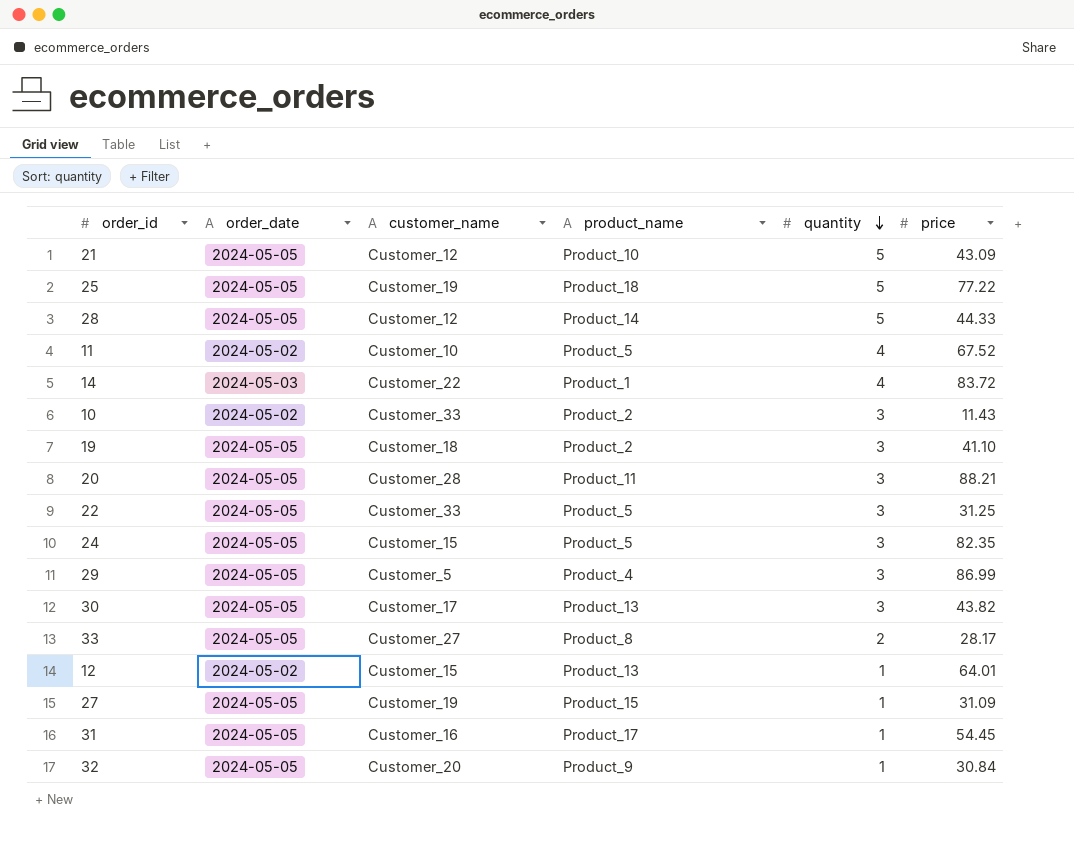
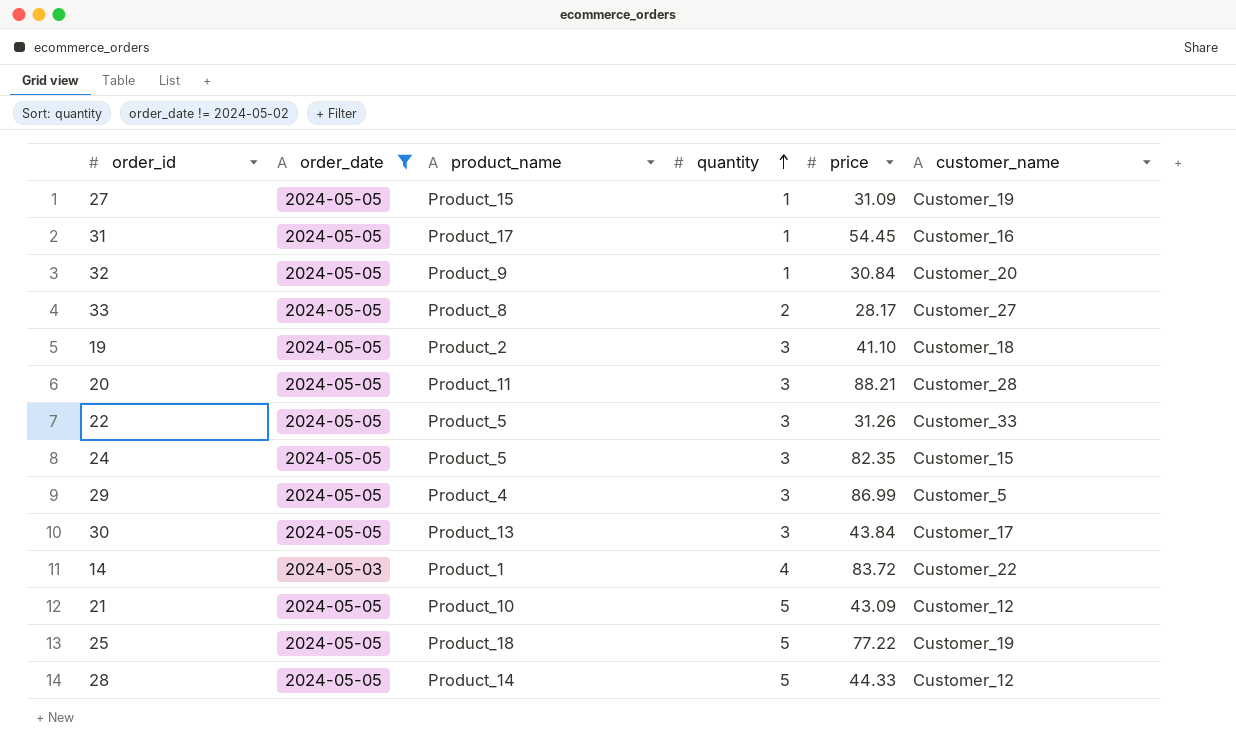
filter: none -> order_date != 2024-05-02
row order: quantity descending -> quantity ascending
column customer_name | position: 3 -> 6
22 | price: 31.25 -> 31.26
30 | price: 43.82 -> 43.84

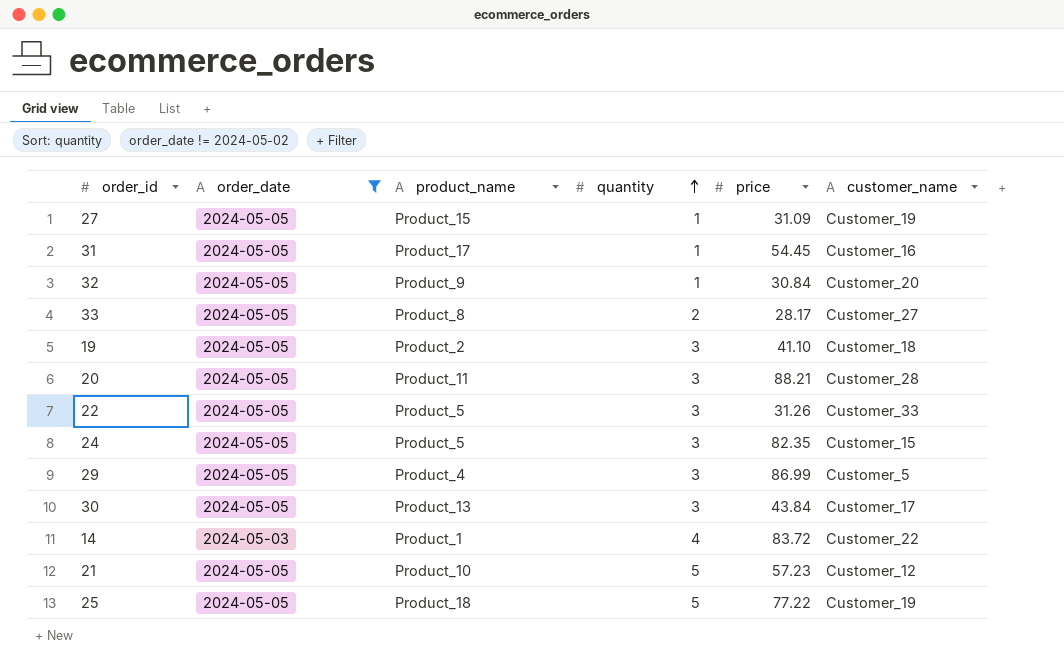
row 28: 2024-05-05 | Product_14 | 5 | 44.33 | Customer_12 -> none
21 | price: 43.09 -> 57.23

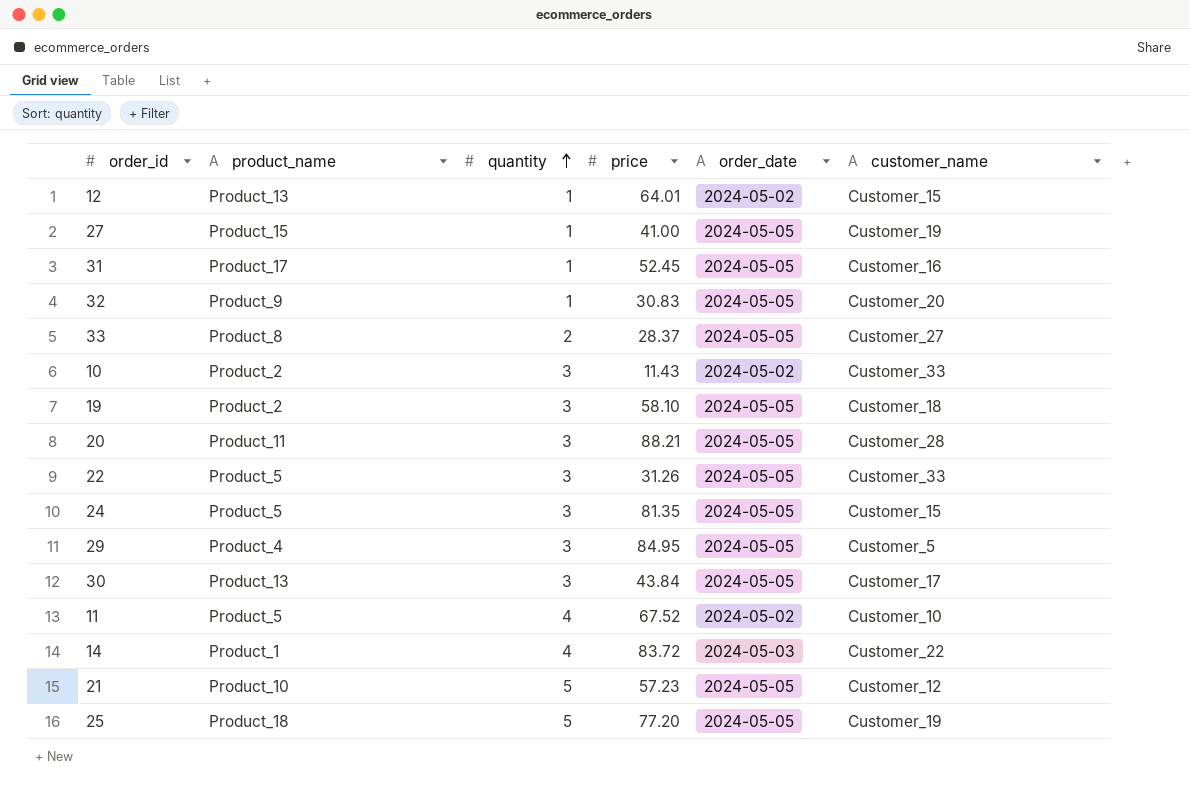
filter: order_date != 2024-05-02 -> none
column order_date | position: 2 -> 5
27 | price: 31.09 -> 41.00
31 | price: 54.45 -> 52.45
32 | price: 30.84 -> 30.83
33 | price: 28.17 -> 28.37
19 | price: 41.10 -> 58.10
24 | price: 82.35 -> 81.35
29 | price: 86.99 -> 84.95
25 | price: 77.22 -> 77.20

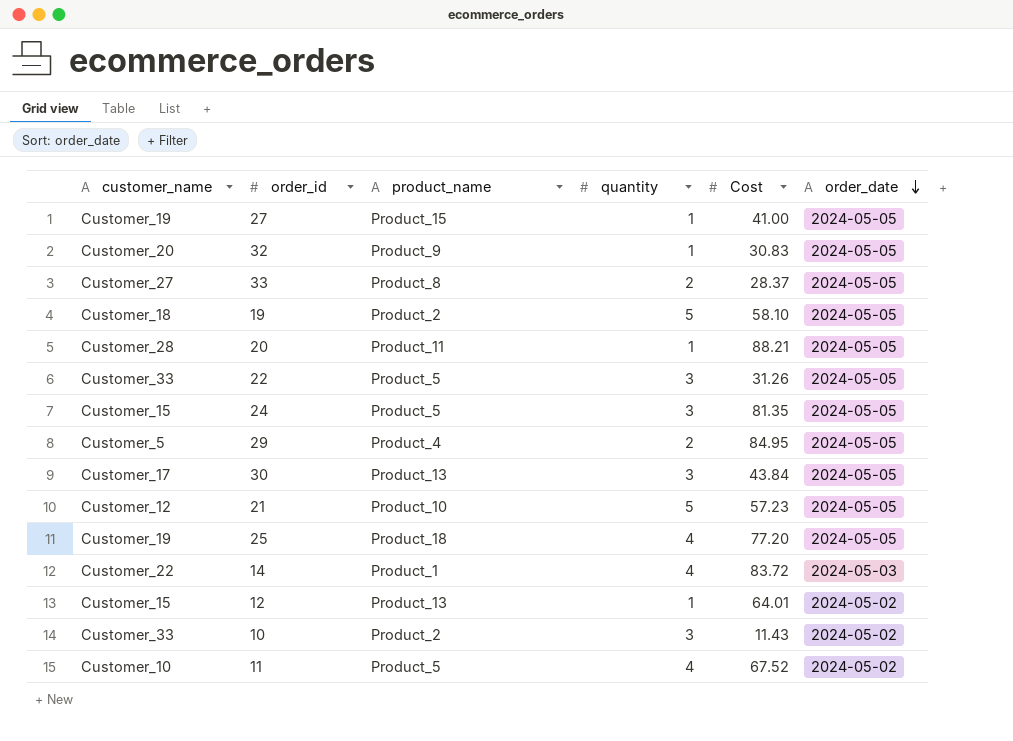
row order: quantity ascending -> order_date descending
column customer_name | position: 6 -> 1
column name: price -> Cost
row 31: Product_17 | 1 | 52.45 | 2024-05-05 | Customer_16 -> none
19 | quantity: 3 -> 5
20 | quantity: 3 -> 1
29 | quantity: 3 -> 2
25 | quantity: 5 -> 4

